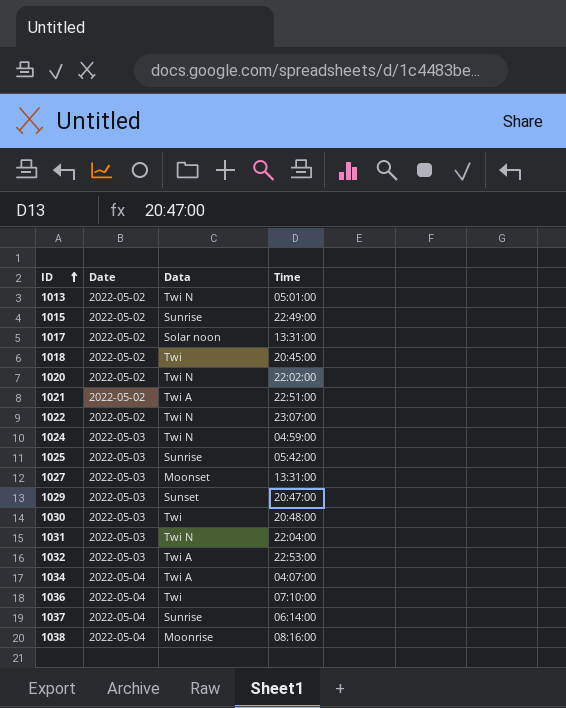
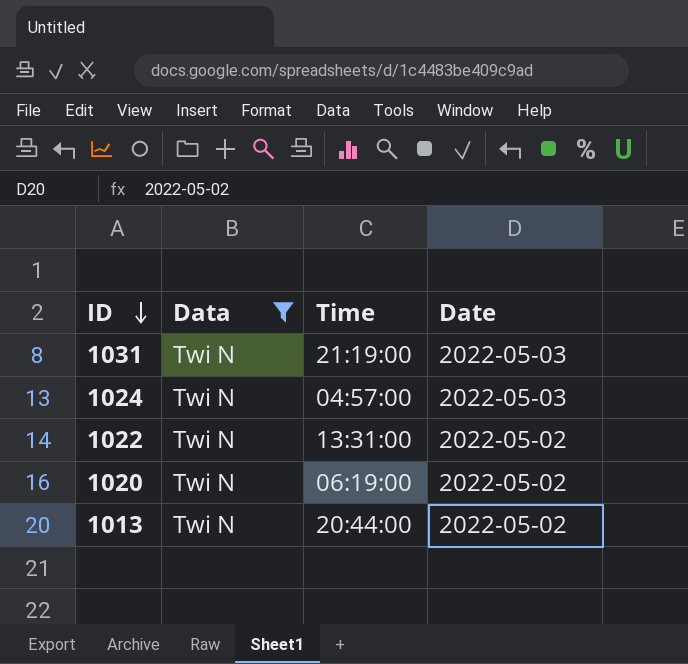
filter: none -> Data = Twi N
row order: ID ascending -> ID descending
column Date | position: 2 -> 4
1031 | Time: 22:04:00 -> 21:19:00
1024 | Time: 04:59:00 -> 04:57:00
1022 | Time: 23:07:00 -> 13:31:00
1020 | Time: 22:02:00 -> 06:19:00
1013 | Time: 05:01:00 -> 20:44:00

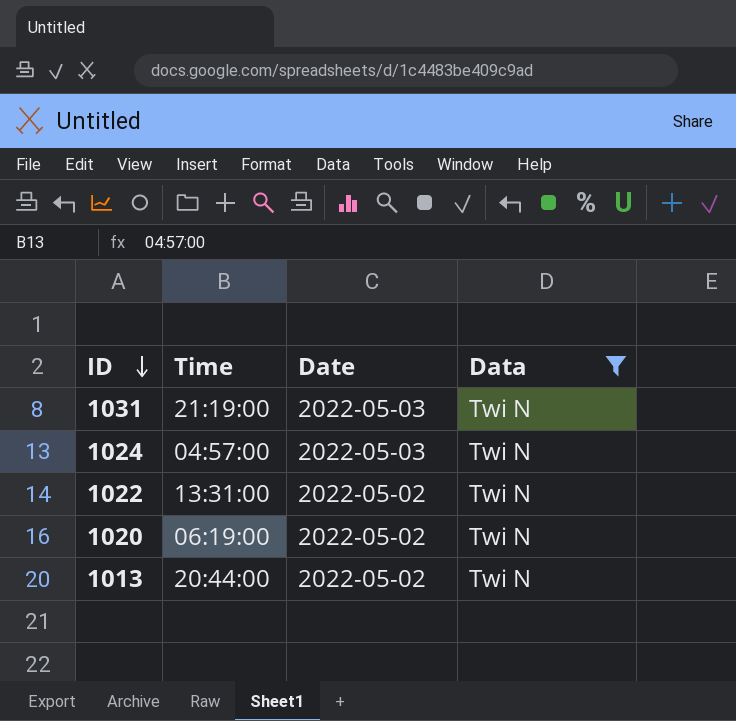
column Data | position: 2 -> 4

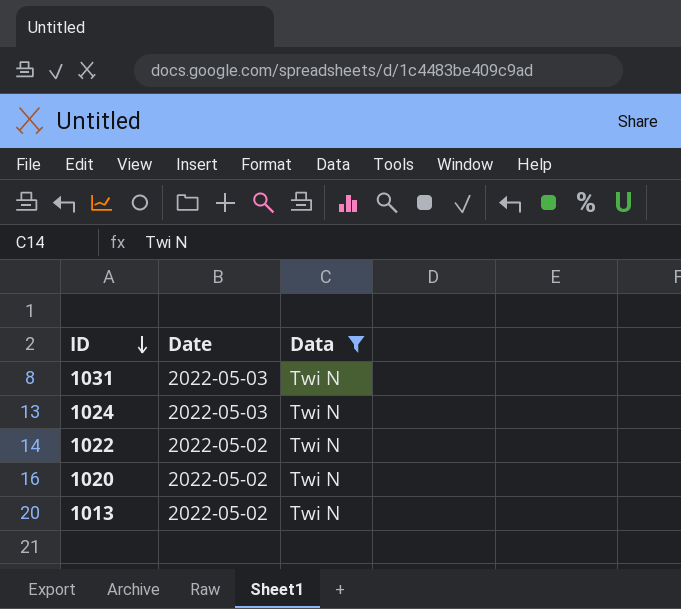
column Time | position: 2 -> none

